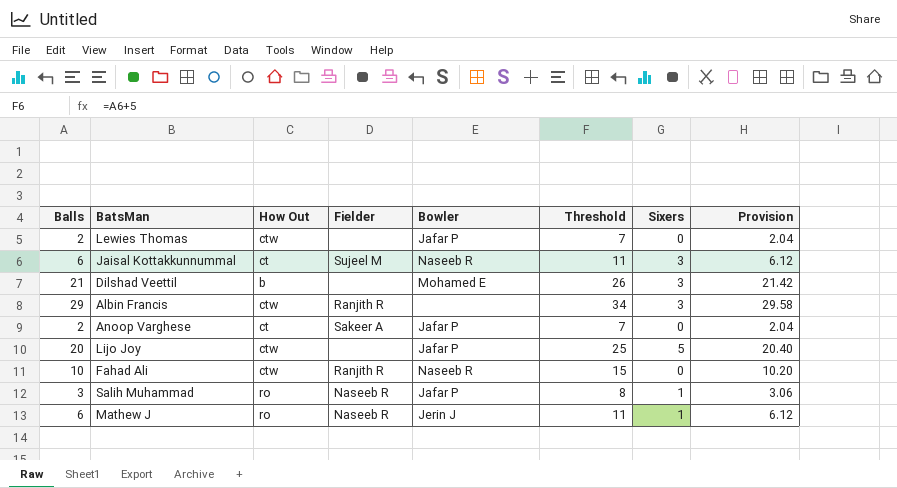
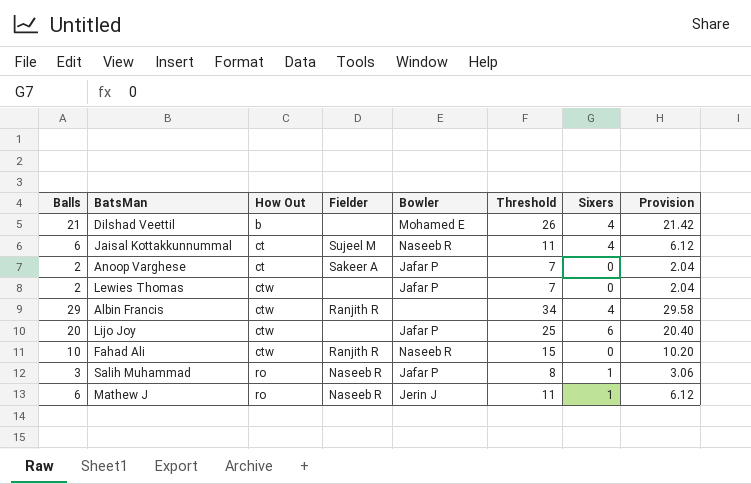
row order: none -> How Out ascending
Dilshad Veettil | Sixers: 3 -> 4
Jaisal Kottakkunnummal | Sixers: 3 -> 4
Albin Francis | Sixers: 3 -> 4
Lijo Joy | Sixers: 5 -> 6

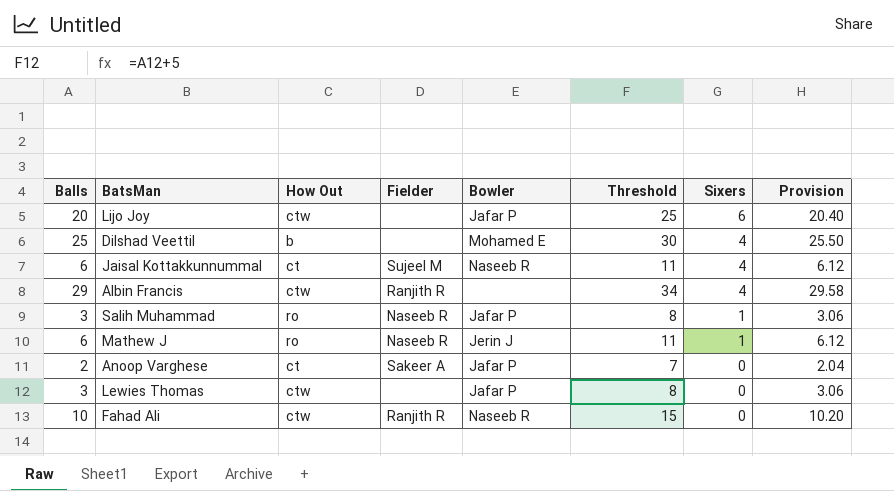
row order: How Out ascending -> Sixers descending
Dilshad Veettil | Balls: 21 -> 25
Dilshad Veettil | Threshold: 26 -> 30
Dilshad Veettil | Provision: 21.42 -> 25.50
Lewies Thomas | Balls: 2 -> 3
Lewies Thomas | Threshold: 7 -> 8
Lewies Thomas | Provision: 2.04 -> 3.06

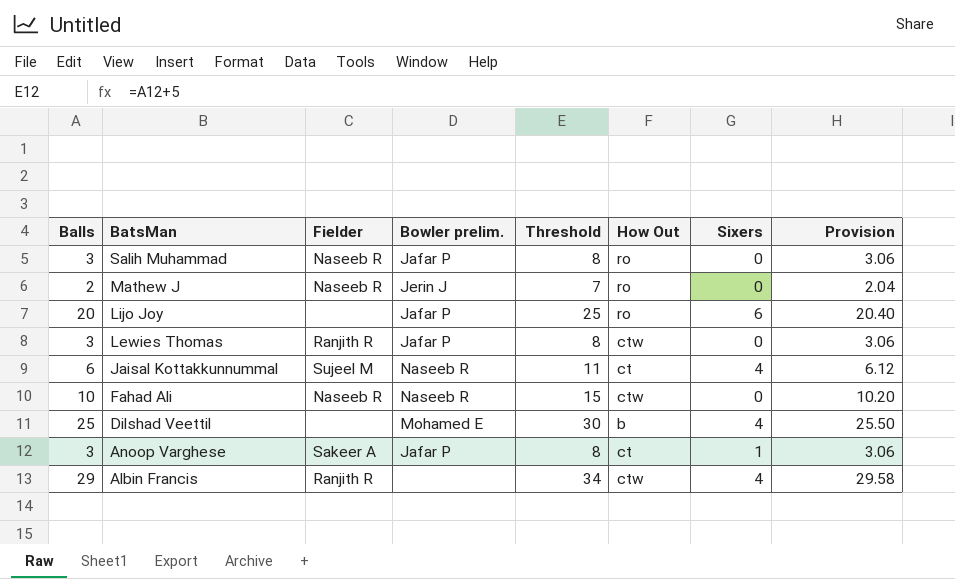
row order: Sixers descending -> BatsMan descending
column name: Bowler -> Bowler prelim.
column How Out | position: 3 -> 6
Salih Muhammad | Sixers: 1 -> 0
Mathew J | Balls: 6 -> 2
Mathew J | Threshold: 11 -> 7
Mathew J | Sixers: 1 -> 0
Mathew J | Provision: 6.12 -> 2.04
Lijo Joy | How Out: ctw -> ro
Lewies Thomas | Fielder: none -> Ranjith R
Fahad Ali | Fielder: Ranjith R -> Naseeb R
Anoop Varghese | Balls: 2 -> 3
Anoop Varghese | Threshold: 7 -> 8
Anoop Varghese | Sixers: 0 -> 1
Anoop Varghese | Provision: 2.04 -> 3.06

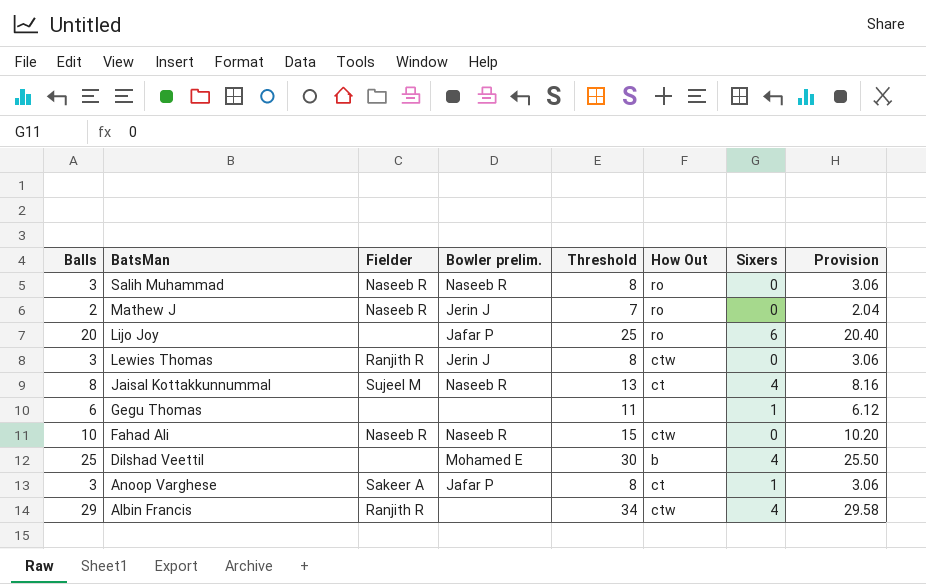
Salih Muhammad | Bowler prelim.: Jafar P -> Naseeb R
Lewies Thomas | Bowler prelim.: Jafar P -> Jerin J
Jaisal Kottakkunnummal | Balls: 6 -> 8
Jaisal Kottakkunnummal | Threshold: 11 -> 13
Jaisal Kottakkunnummal | Provision: 6.12 -> 8.16
row Gegu Thomas: none -> 6 | none | none | 11 | none | 1 | 6.12

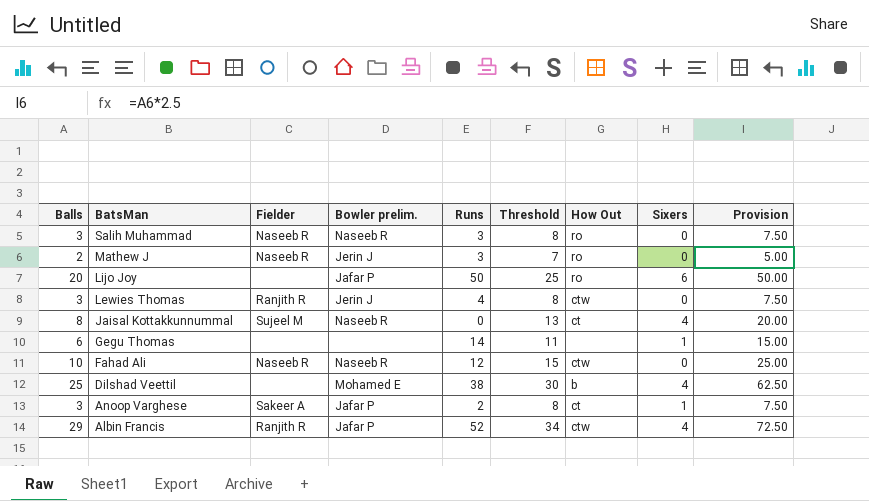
column Runs | position: none -> 5
column Provision | formula: [Balls] * 1.02 -> [Balls] * 2.5
Albin Francis | Bowler prelim.: none -> Jafar P

